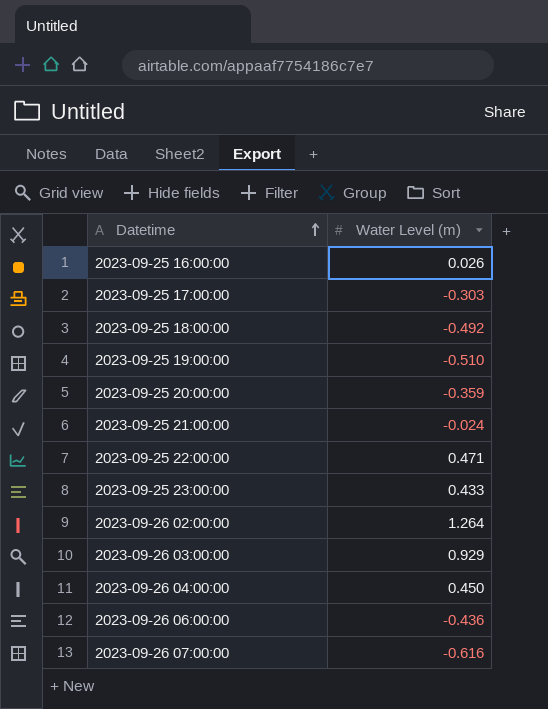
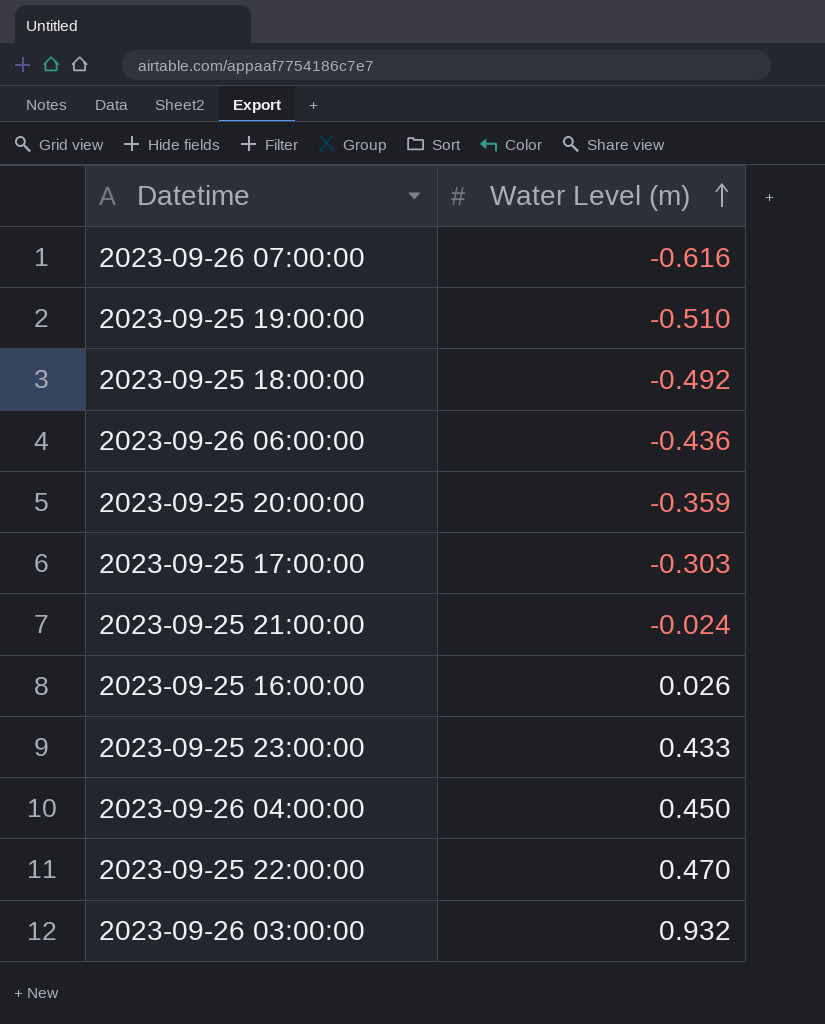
row order: Datetime ascending -> Water Level (m) ascending
row 2023-09-26 02:00:00: 1.264 -> none
2023-09-25 22:00:00 | Water Level (m): 0.471 -> 0.470
2023-09-26 03:00:00 | Water Level (m): 0.929 -> 0.932

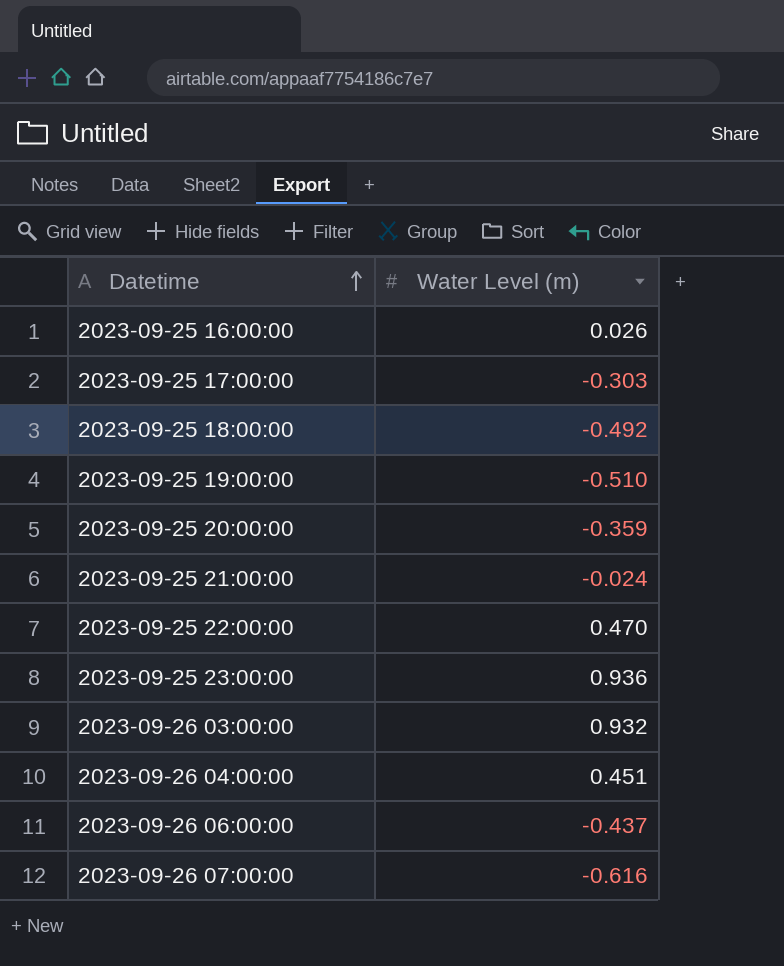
row order: Water Level (m) ascending -> Datetime ascending
2023-09-25 23:00:00 | Water Level (m): 0.433 -> 0.936
2023-09-26 04:00:00 | Water Level (m): 0.450 -> 0.451
2023-09-26 06:00:00 | Water Level (m): -0.436 -> -0.437

